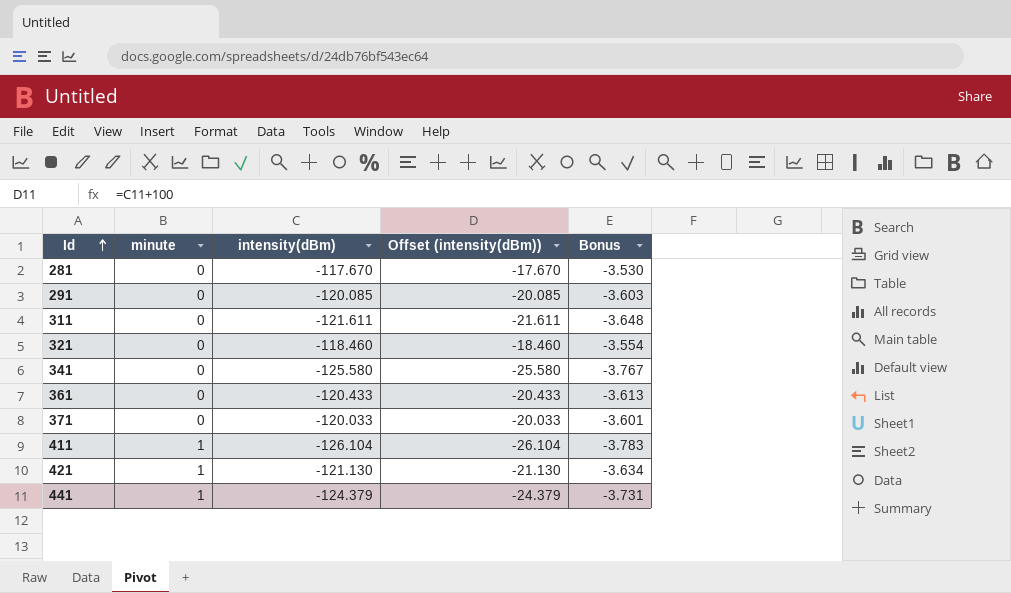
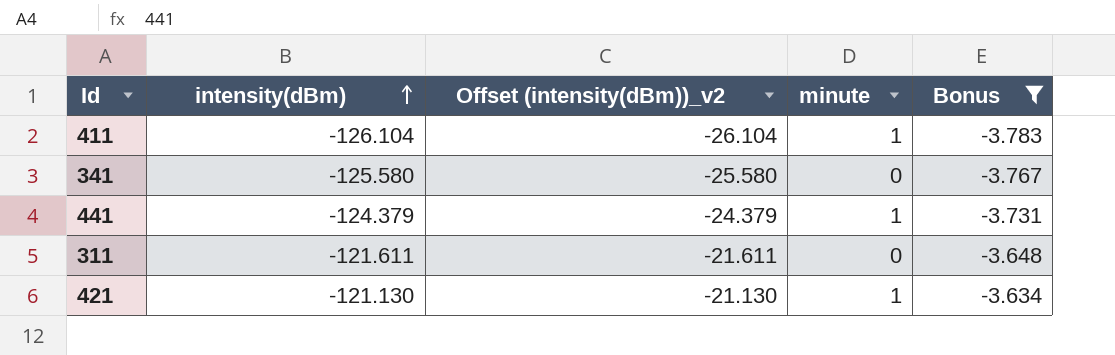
filter: none -> Bonus <= -3.634
row order: Id ascending -> intensity(dBm) ascending
column name: Offset (intensity(dBm)) -> Offset (intensity(dBm))_v2
column minute | position: 2 -> 4

